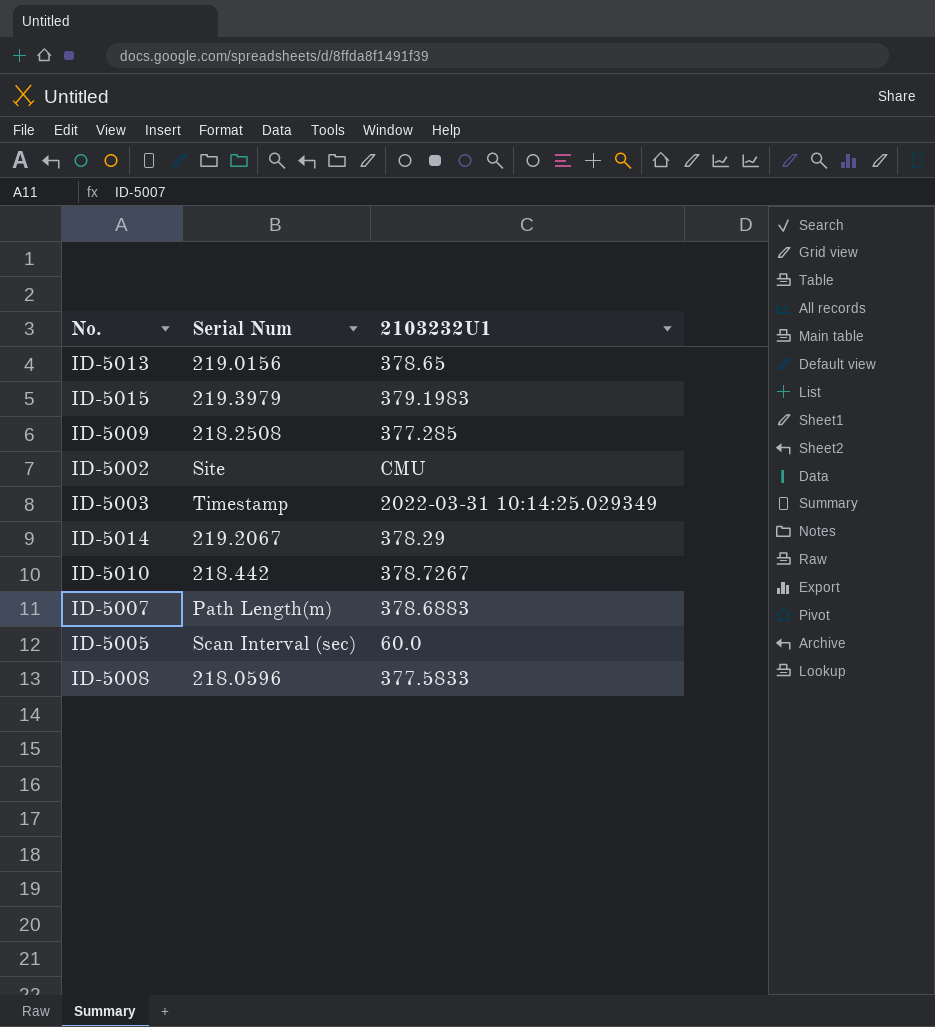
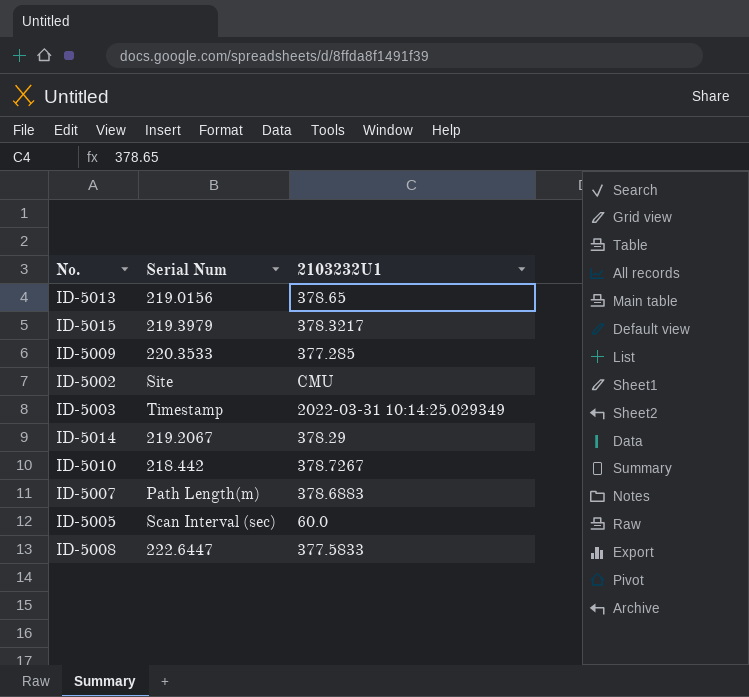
ID-5015 | 2103232U1: 379.1983 -> 378.3217
ID-5009 | Serial Num: 218.2508 -> 220.3533
ID-5008 | Serial Num: 218.0596 -> 222.6447

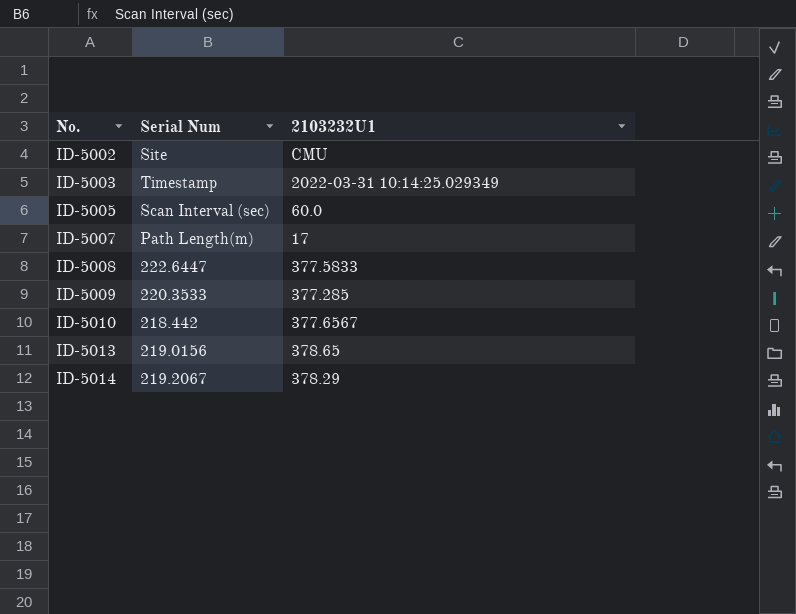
row order: none -> No. ascending
row ID-5015: 219.3979 | 378.3217 -> none
ID-5007 | 2103232U1: 378.6883 -> 17
ID-5010 | 2103232U1: 378.7267 -> 377.6567

